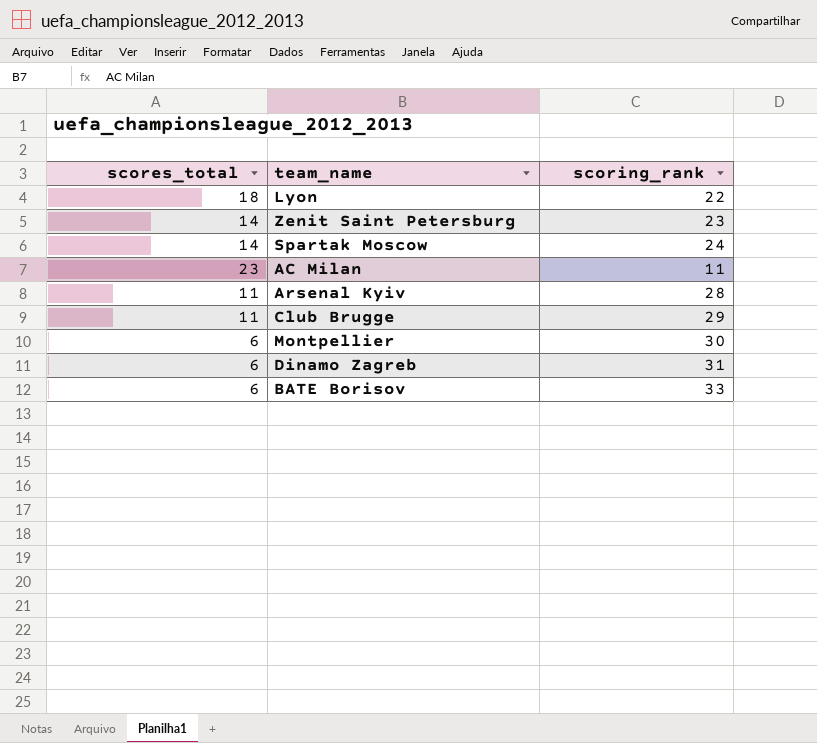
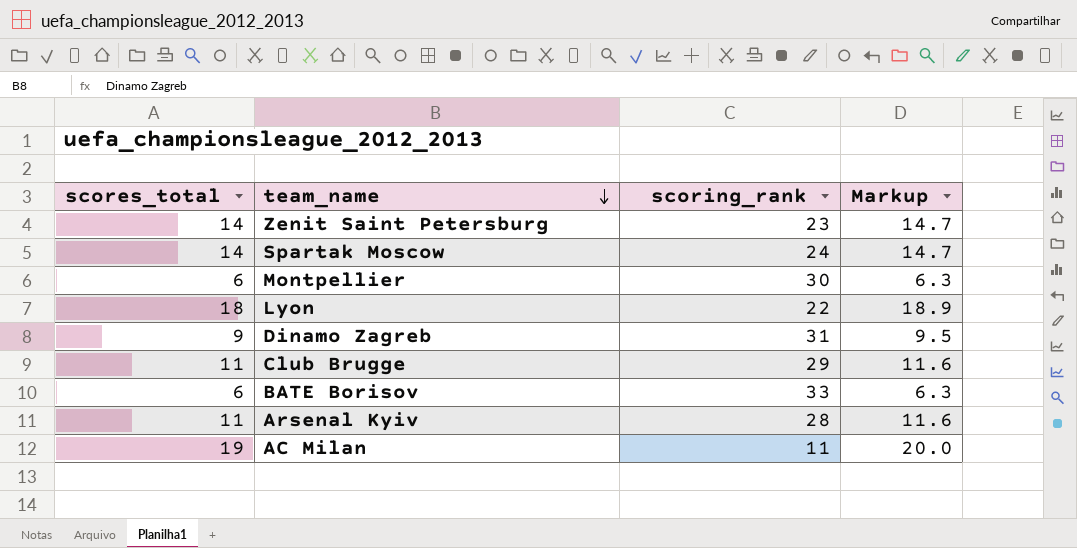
row order: none -> team_name descending
column Markup | formula: none -> [scores_total] * 1.05
Dinamo Zagreb | scores_total: 6 -> 9
AC Milan | scores_total: 23 -> 19

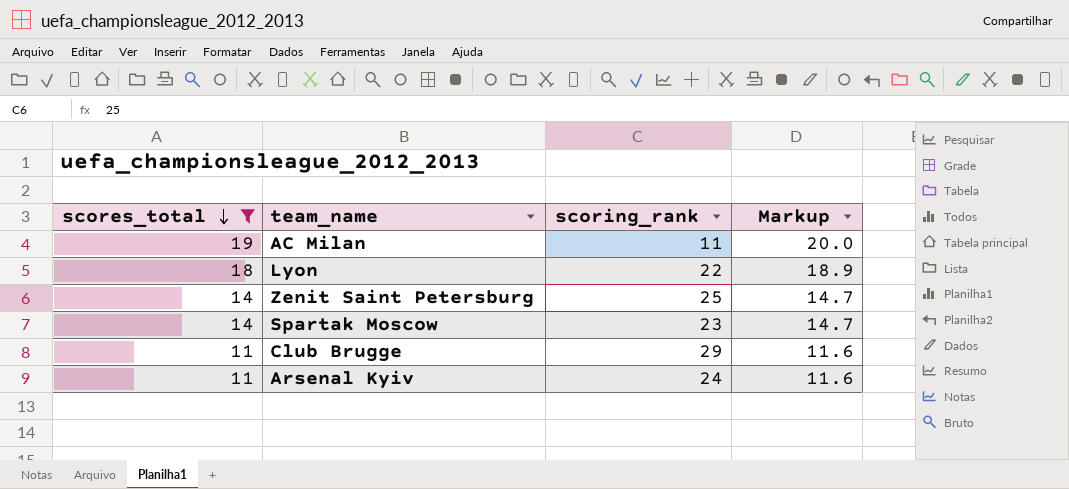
filter: none -> scores_total >= 11
row order: team_name descending -> scores_total descending
Zenit Saint Petersburg | scoring_rank: 23 -> 25
Spartak Moscow | scoring_rank: 24 -> 23
Arsenal Kyiv | scoring_rank: 28 -> 24

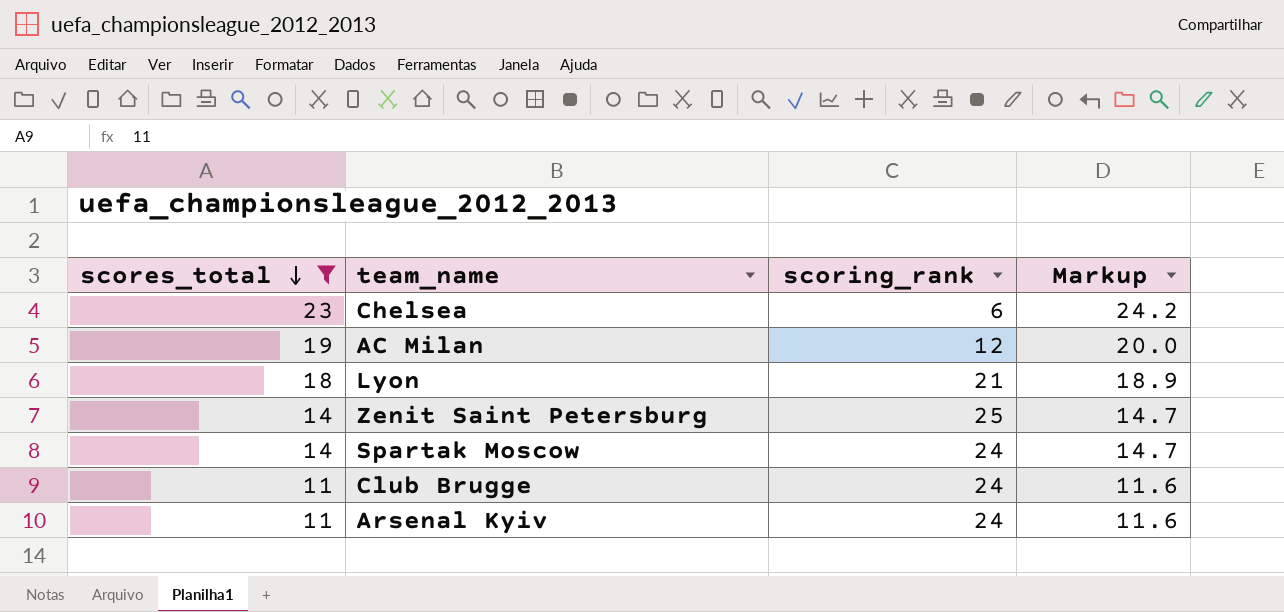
row Chelsea: none -> 23 | 6 | 24.2
AC Milan | scoring_rank: 11 -> 12
Lyon | scoring_rank: 22 -> 21
Spartak Moscow | scoring_rank: 23 -> 24
Club Brugge | scoring_rank: 29 -> 24

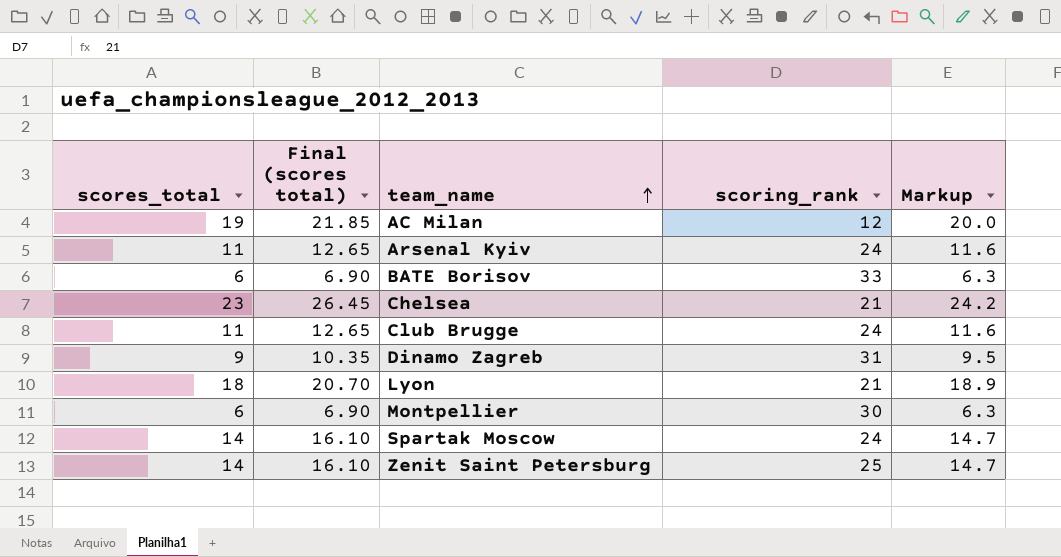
filter: scores_total >= 11 -> none
row order: scores_total descending -> team_name ascending
column Final (scores total) | formula: none -> [scores_total] * 1.15
Chelsea | scoring_rank: 6 -> 21

